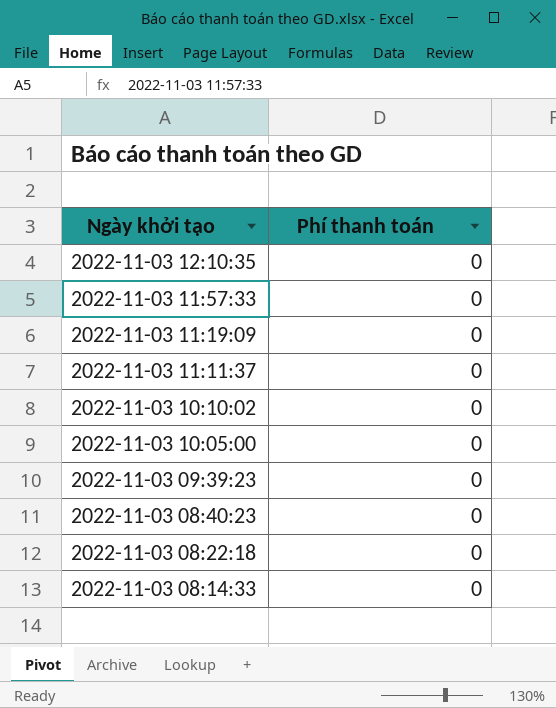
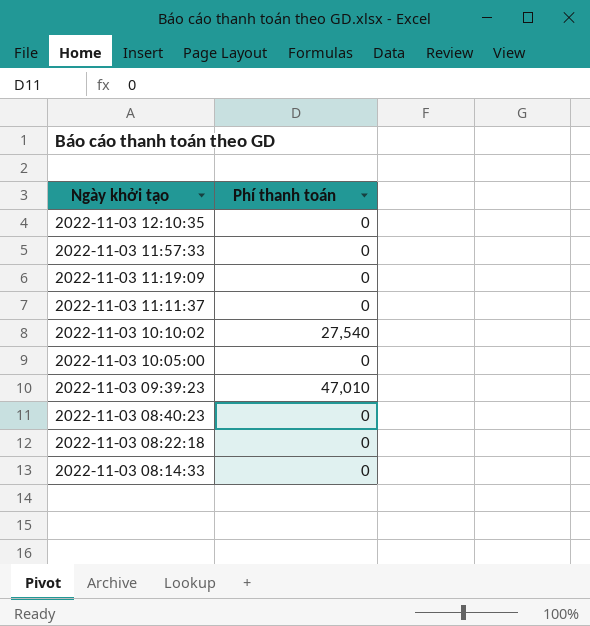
2022-11-03 10:10:02 | Phí thanh toán: 0 -> 27,540
2022-11-03 09:39:23 | Phí thanh toán: 0 -> 47,010

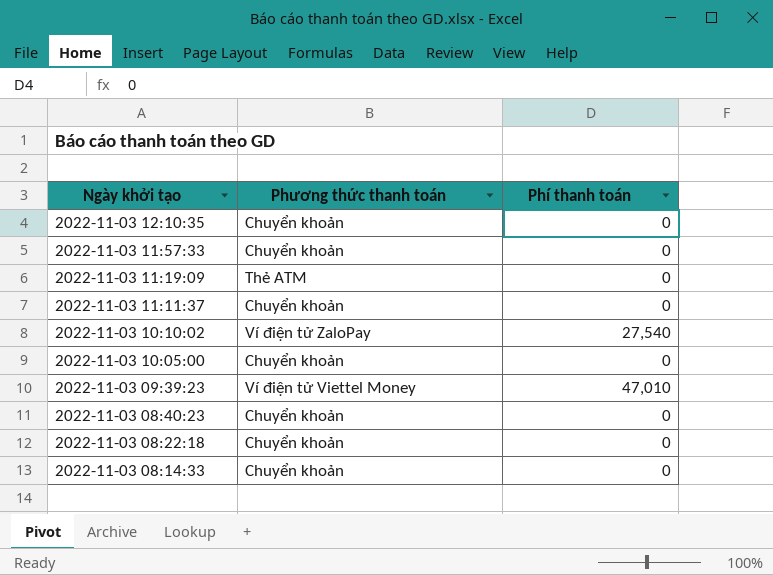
column Phương thức thanh toán | position: none -> 2

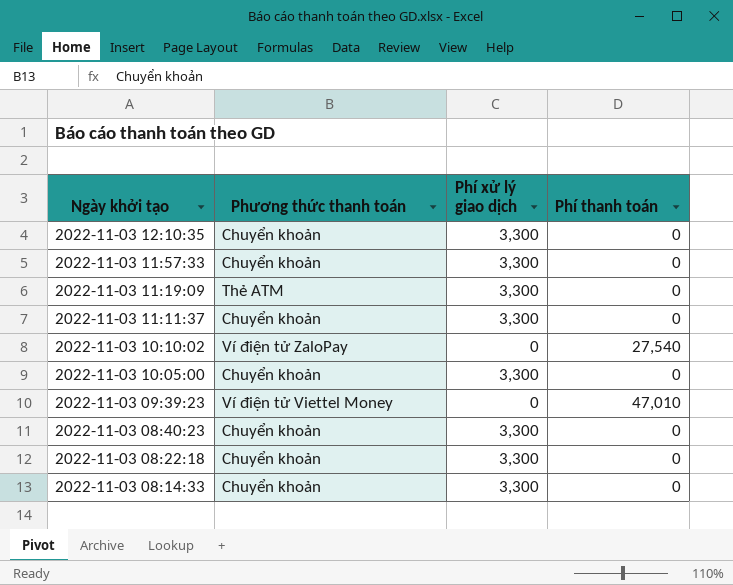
column Phí xử lý giao dịch | position: none -> 3

